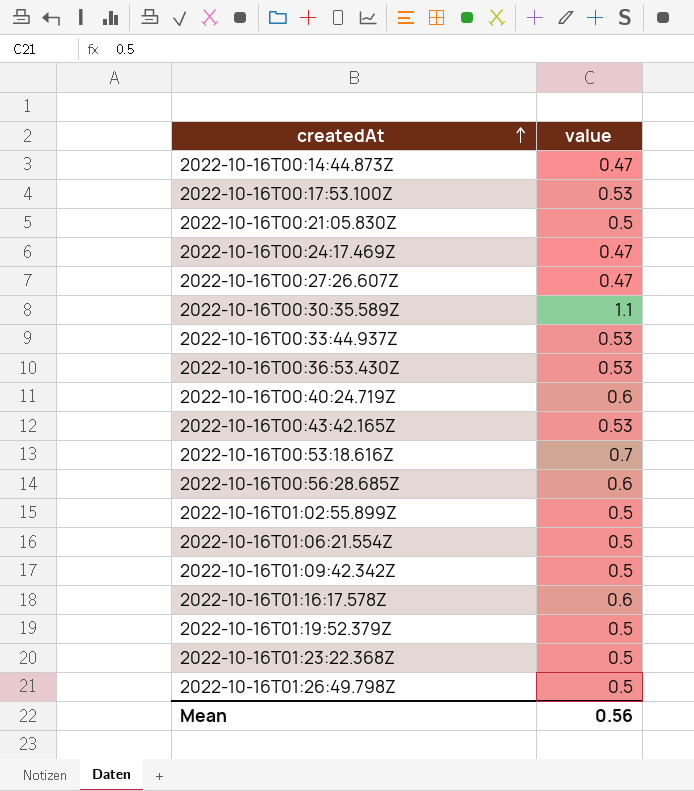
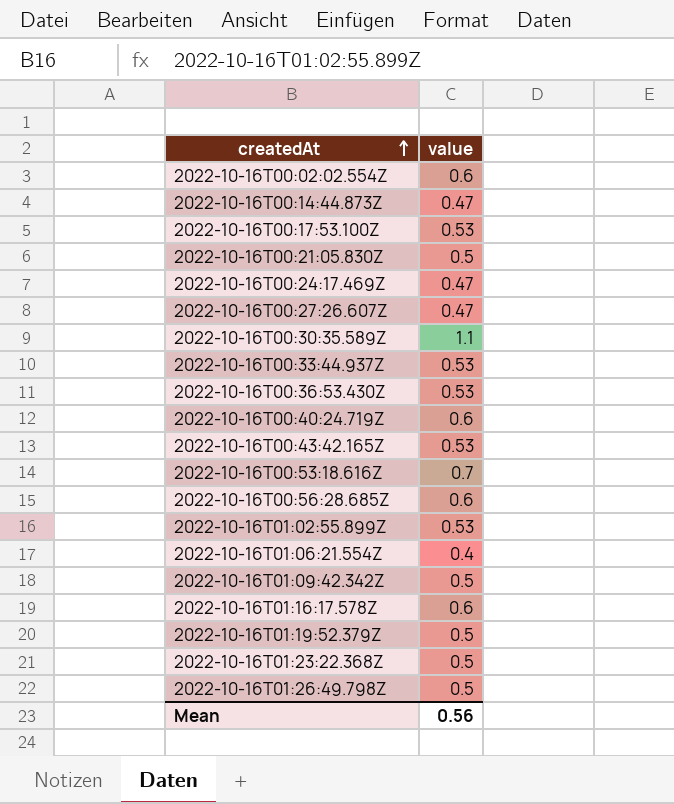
row 2022-10-16T00:02:02.554Z: none -> 0.6
2022-10-16T01:02:55.899Z | value: 0.5 -> 0.53
2022-10-16T01:06:21.554Z | value: 0.5 -> 0.4

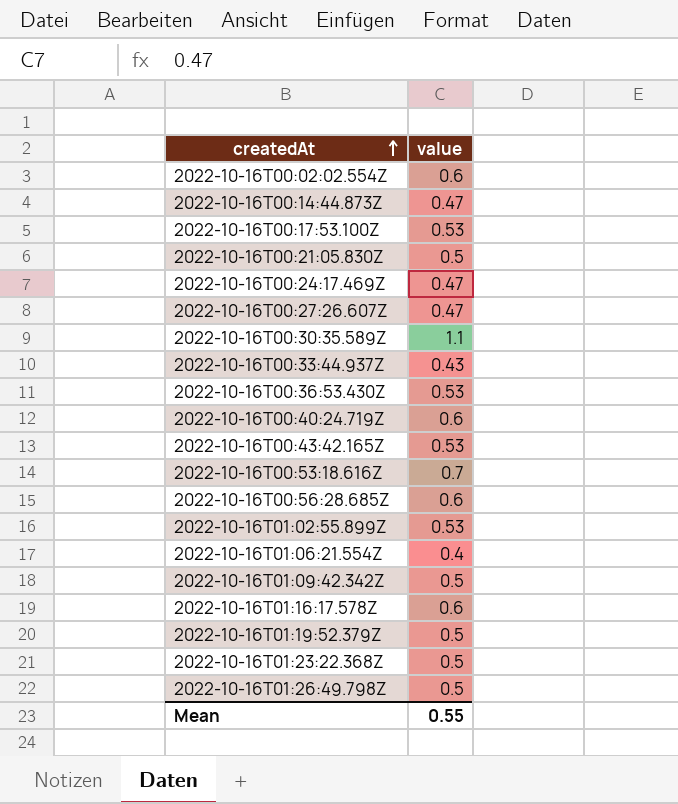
2022-10-16T00:33:44.937Z | value: 0.53 -> 0.43
Mean | value: 0.56 -> 0.55

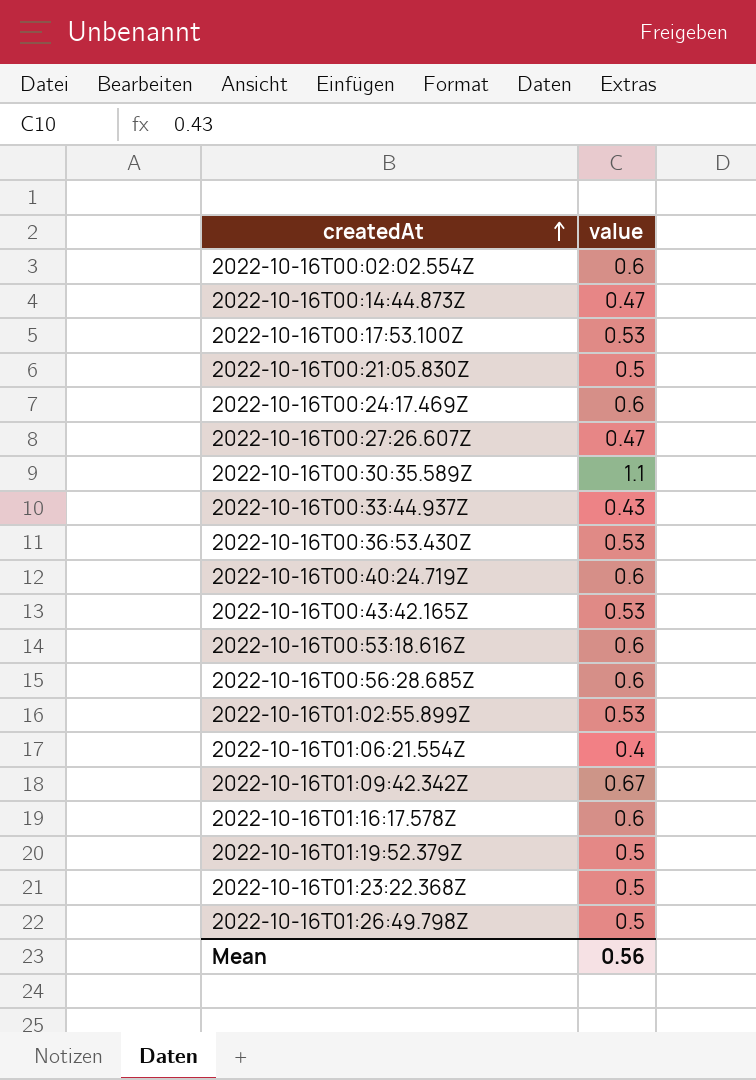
2022-10-16T00:24:17.469Z | value: 0.47 -> 0.6
2022-10-16T00:53:18.616Z | value: 0.7 -> 0.6
2022-10-16T01:09:42.342Z | value: 0.5 -> 0.67
Mean | value: 0.55 -> 0.56

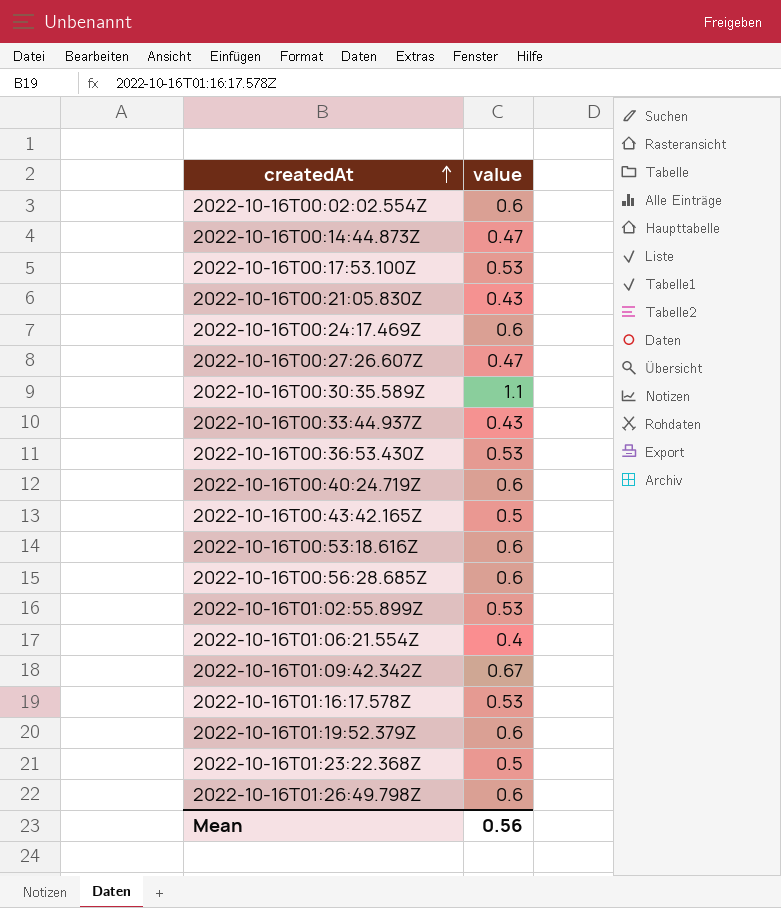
2022-10-16T00:21:05.830Z | value: 0.5 -> 0.43
2022-10-16T00:43:42.165Z | value: 0.53 -> 0.5
2022-10-16T01:16:17.578Z | value: 0.6 -> 0.53
2022-10-16T01:19:52.379Z | value: 0.5 -> 0.6
2022-10-16T01:26:49.798Z | value: 0.5 -> 0.6

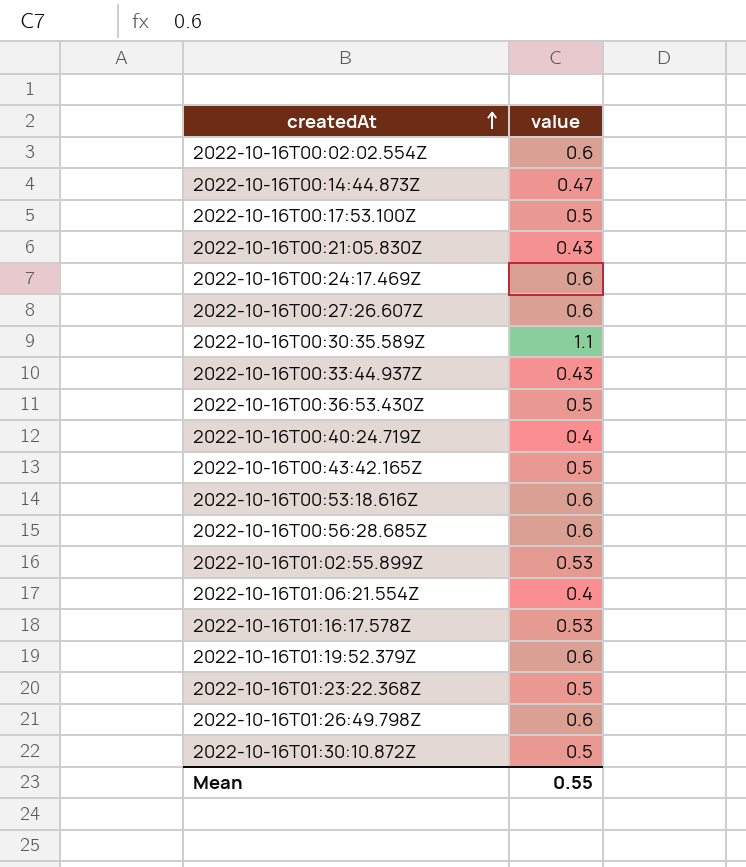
row 2022-10-16T01:09:42.342Z: 0.67 -> none
2022-10-16T00:17:53.100Z | value: 0.53 -> 0.5
2022-10-16T00:27:26.607Z | value: 0.47 -> 0.6
2022-10-16T00:36:53.430Z | value: 0.53 -> 0.5
2022-10-16T00:40:24.719Z | value: 0.6 -> 0.4
row 2022-10-16T01:30:10.872Z: none -> 0.5
Mean | value: 0.56 -> 0.55

